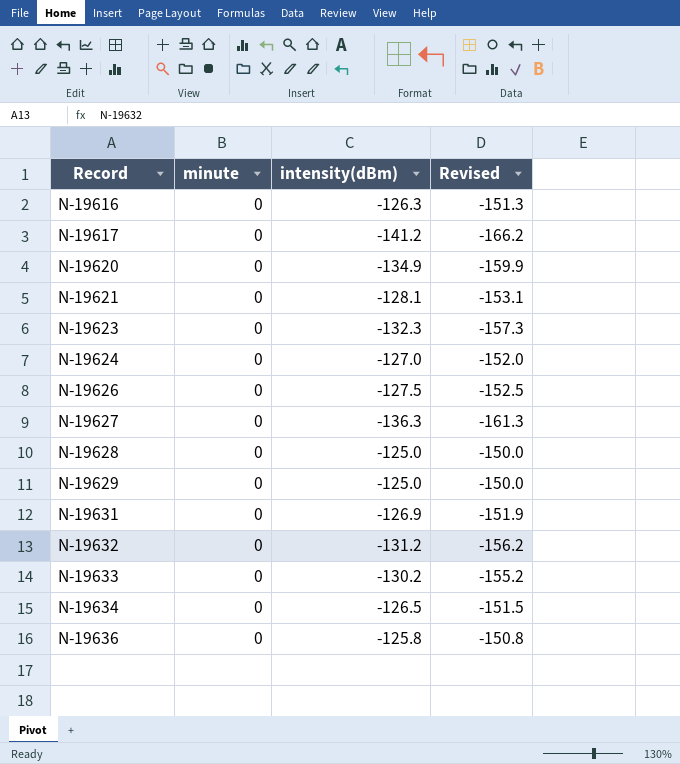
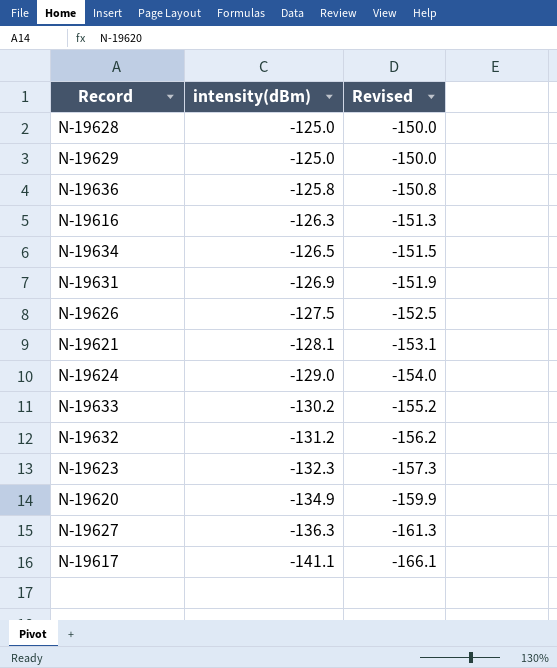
row order: Record ascending -> intensity(dBm) descending
column minute | position: 2 -> none
N-19624 | intensity(dBm): -127.0 -> -129.0
N-19624 | Revised: -152.0 -> -154.0
N-19617 | intensity(dBm): -141.2 -> -141.1
N-19617 | Revised: -166.2 -> -166.1

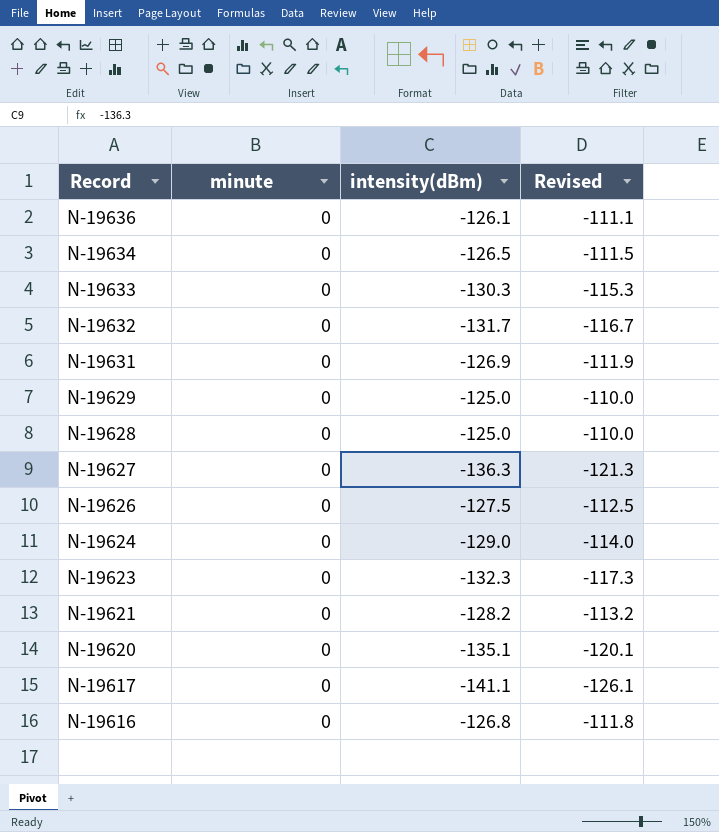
row order: intensity(dBm) descending -> Record descending
column minute | position: none -> 2
column Revised | formula: [intensity(dBm)] - 25 -> [intensity(dBm)] + 15
N-19636 | intensity(dBm): -125.8 -> -126.1
N-19633 | intensity(dBm): -130.2 -> -130.3
N-19632 | intensity(dBm): -131.2 -> -131.7
N-19621 | intensity(dBm): -128.1 -> -128.2
N-19620 | intensity(dBm): -134.9 -> -135.1
N-19616 | intensity(dBm): -126.3 -> -126.8

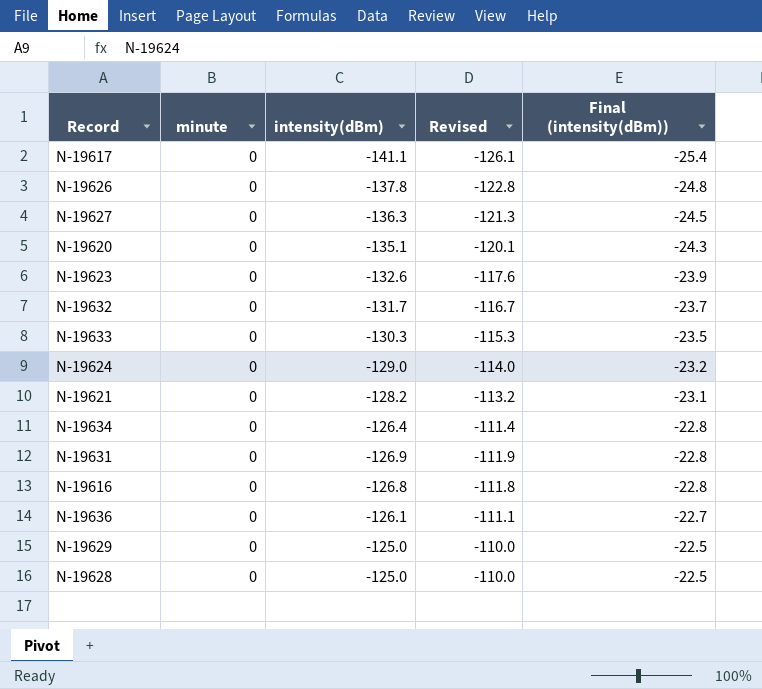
row order: Record descending -> Final (intensity(dBm)) ascending
column Final (intensity(dBm)) | formula: none -> [intensity(dBm)] * 0.18
N-19626 | intensity(dBm): -127.5 -> -137.8
N-19626 | Revised: -112.5 -> -122.8
N-19623 | intensity(dBm): -132.3 -> -132.6
N-19623 | Revised: -117.3 -> -117.6
N-19634 | intensity(dBm): -126.5 -> -126.4
N-19634 | Revised: -111.5 -> -111.4

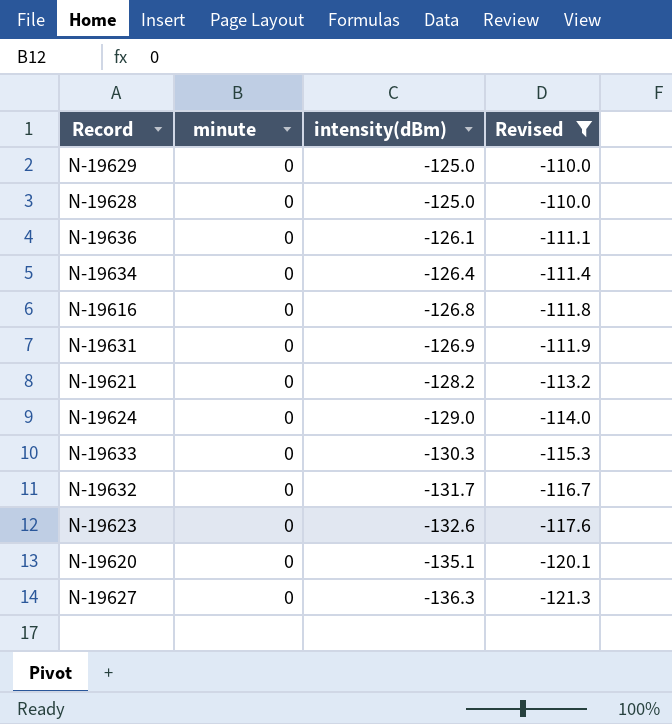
filter: none -> Revised >= -121.3
row order: Final (intensity(dBm)) ascending -> intensity(dBm) descending
column Final (intensity(dBm)) | formula: [intensity(dBm)] * 0.18 -> none

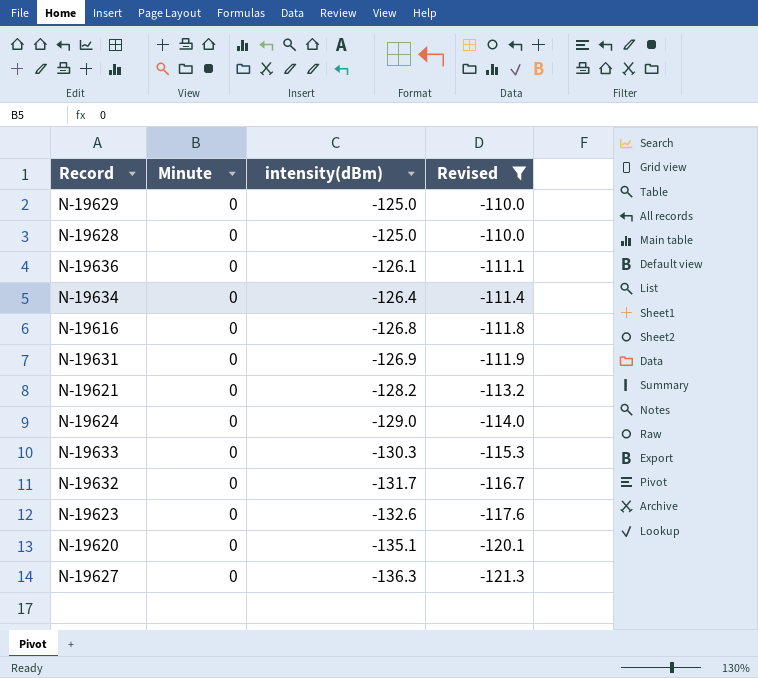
column name: minute -> Minute

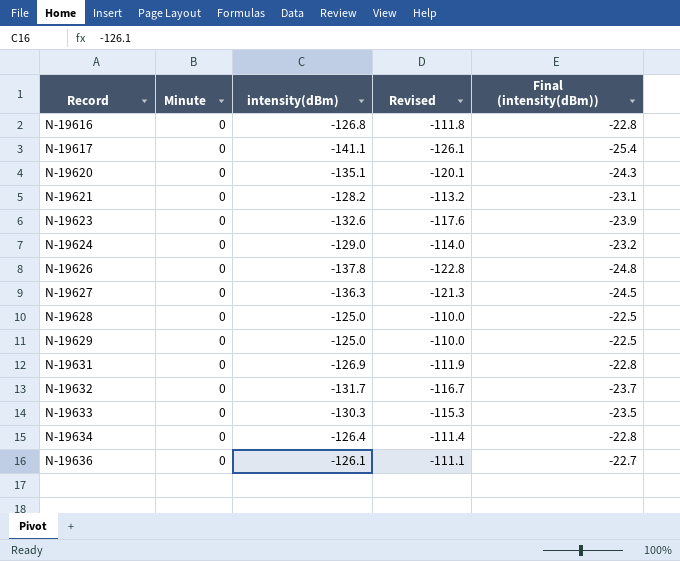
filter: Revised >= -121.3 -> none
row order: intensity(dBm) descending -> Record ascending
column Final (intensity(dBm)) | formula: none -> [intensity(dBm)] * 0.18

